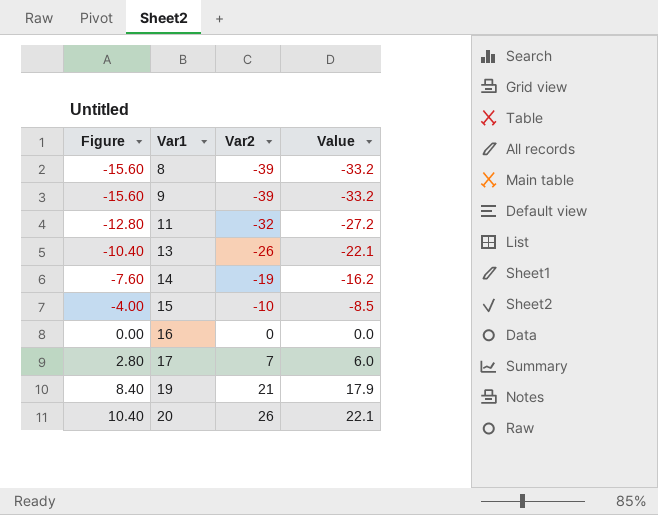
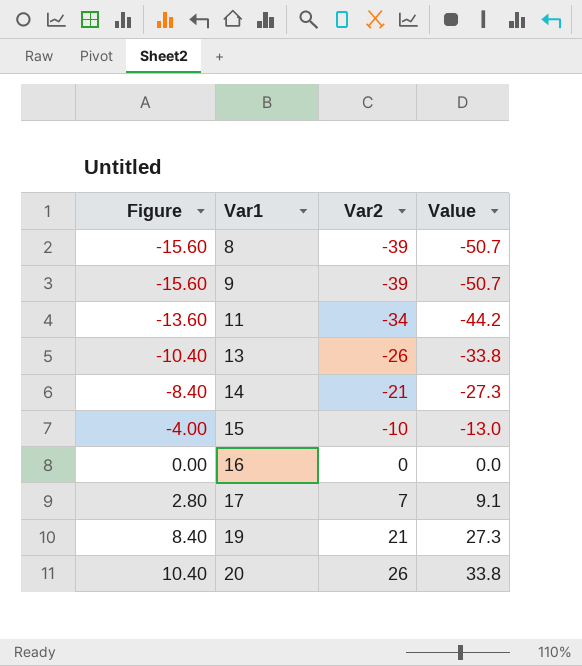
column Value | formula: [Var2] * 0.85 -> [Var2] * 1.3
11 | Figure: -12.80 -> -13.60
11 | Var2: -32 -> -34
14 | Figure: -7.60 -> -8.40
14 | Var2: -19 -> -21

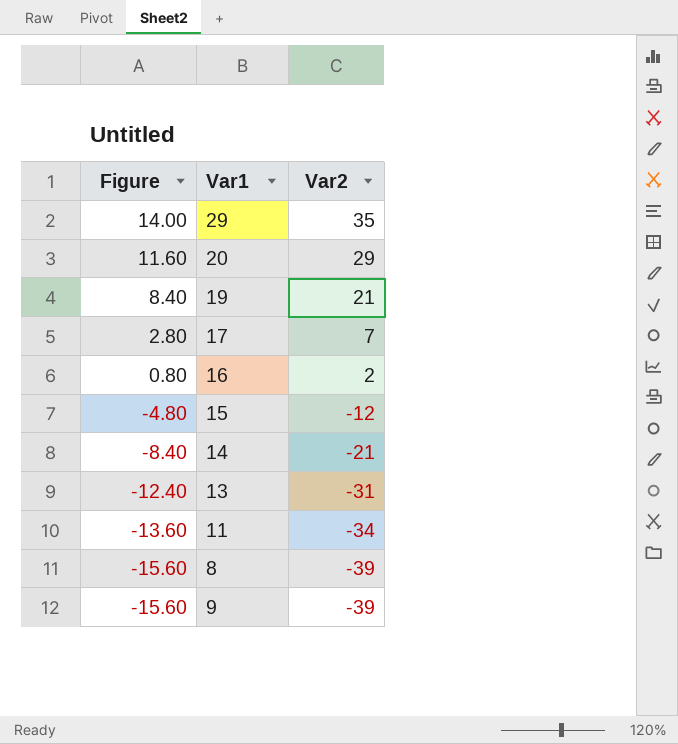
row order: Figure ascending -> Figure descending
column Value | formula: [Var2] * 1.3 -> none
row 29: none -> 14.00 | 35
20 | Figure: 10.40 -> 11.60
20 | Var2: 26 -> 29
16 | Figure: 0.00 -> 0.80
16 | Var2: 0 -> 2
15 | Figure: -4.00 -> -4.80
15 | Var2: -10 -> -12
13 | Figure: -10.40 -> -12.40
13 | Var2: -26 -> -31

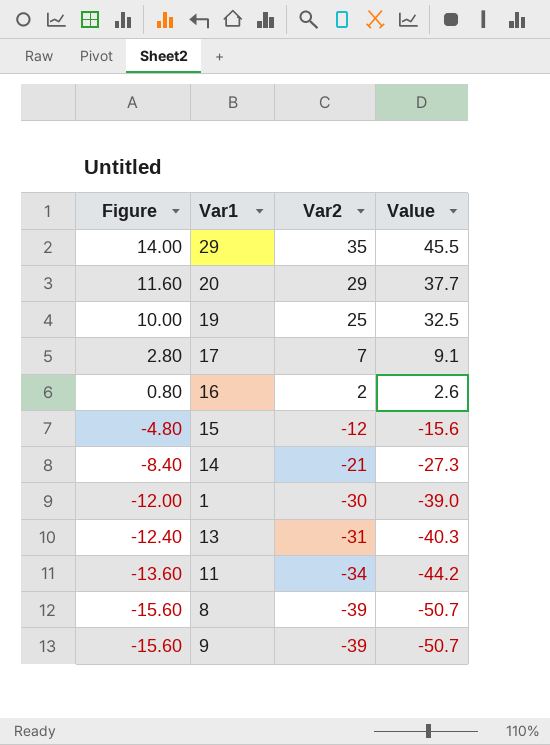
column Value | formula: none -> [Var2] * 1.3
19 | Figure: 8.40 -> 10.00
19 | Var2: 21 -> 25
row 1: none -> -12.00 | -30 | -39.0

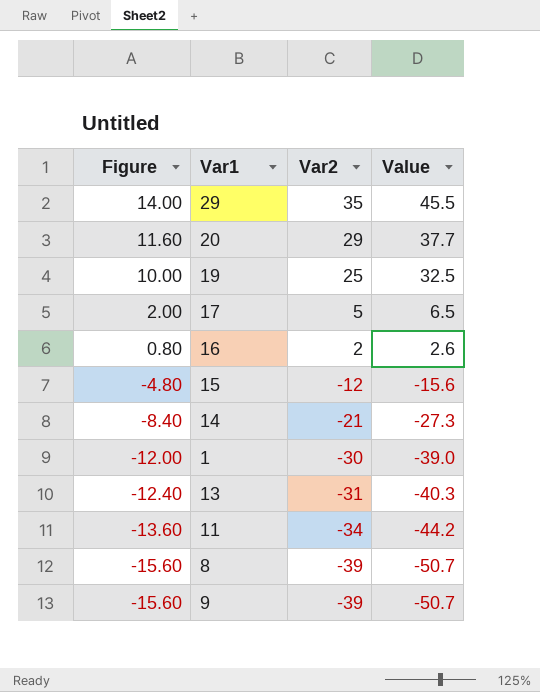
17 | Figure: 2.80 -> 2.00
17 | Var2: 7 -> 5
17 | Value: 9.1 -> 6.5

